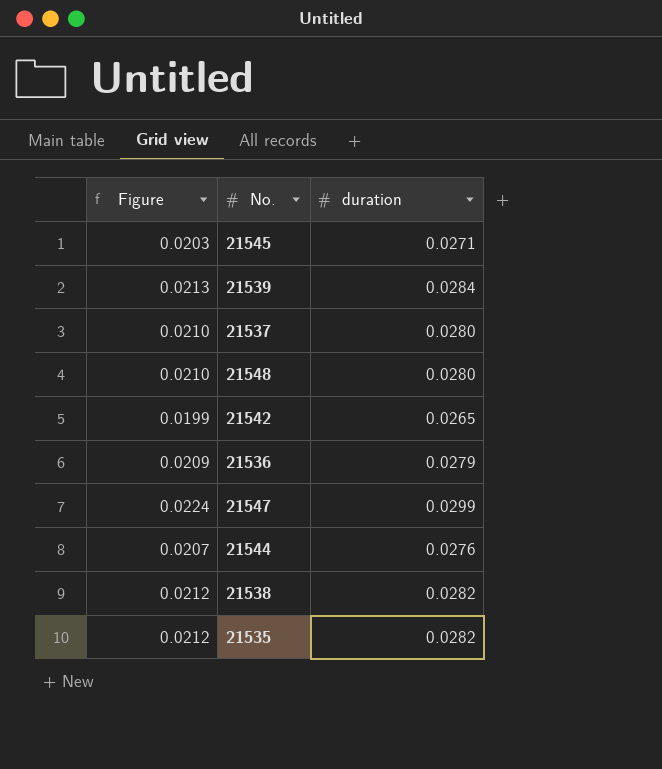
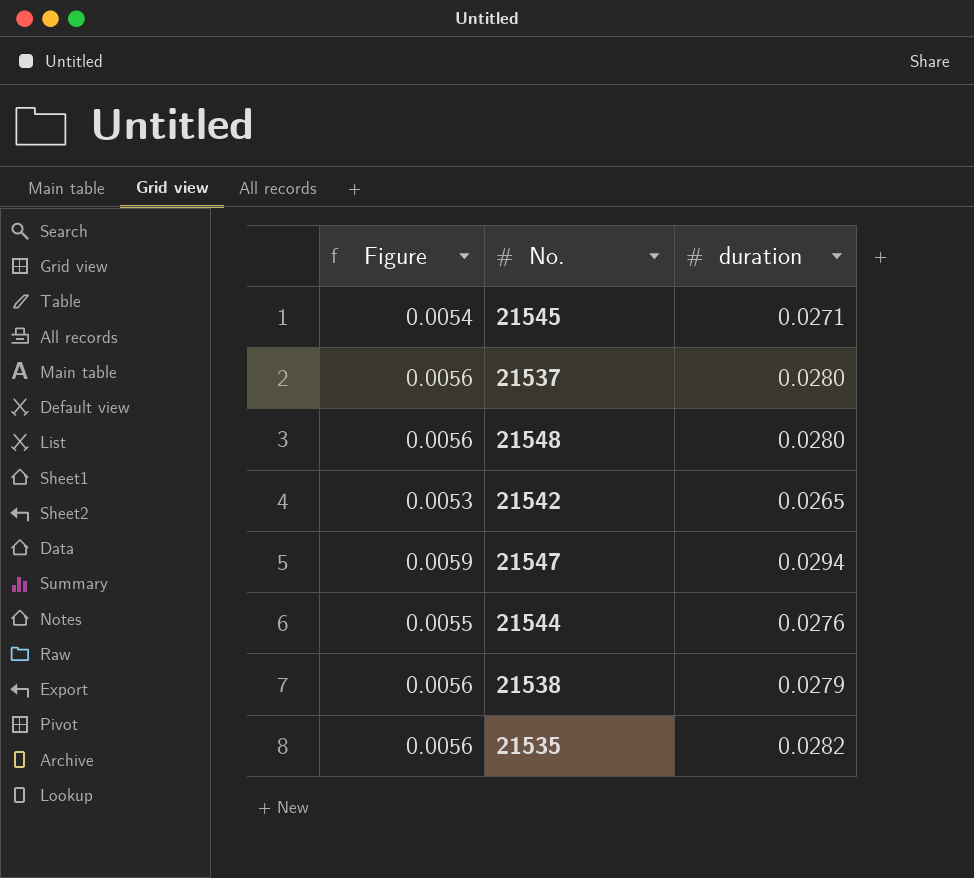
column Figure | formula: [duration] * 0.75 -> [duration] * 0.2
row 21539: 0.0213 | 0.0284 -> none
row 21536: 0.0209 | 0.0279 -> none
21547 | duration: 0.0299 -> 0.0294
21538 | duration: 0.0282 -> 0.0279

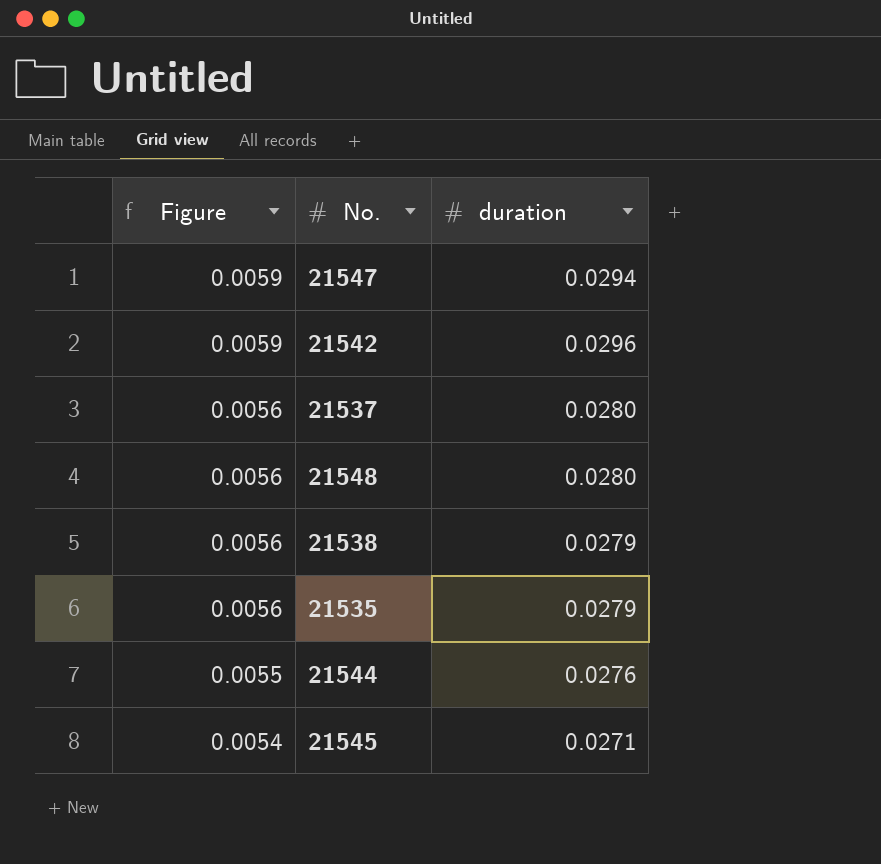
row order: none -> Figure descending
21542 | Figure: 0.0053 -> 0.0059
21542 | duration: 0.0265 -> 0.0296
21535 | duration: 0.0282 -> 0.0279

